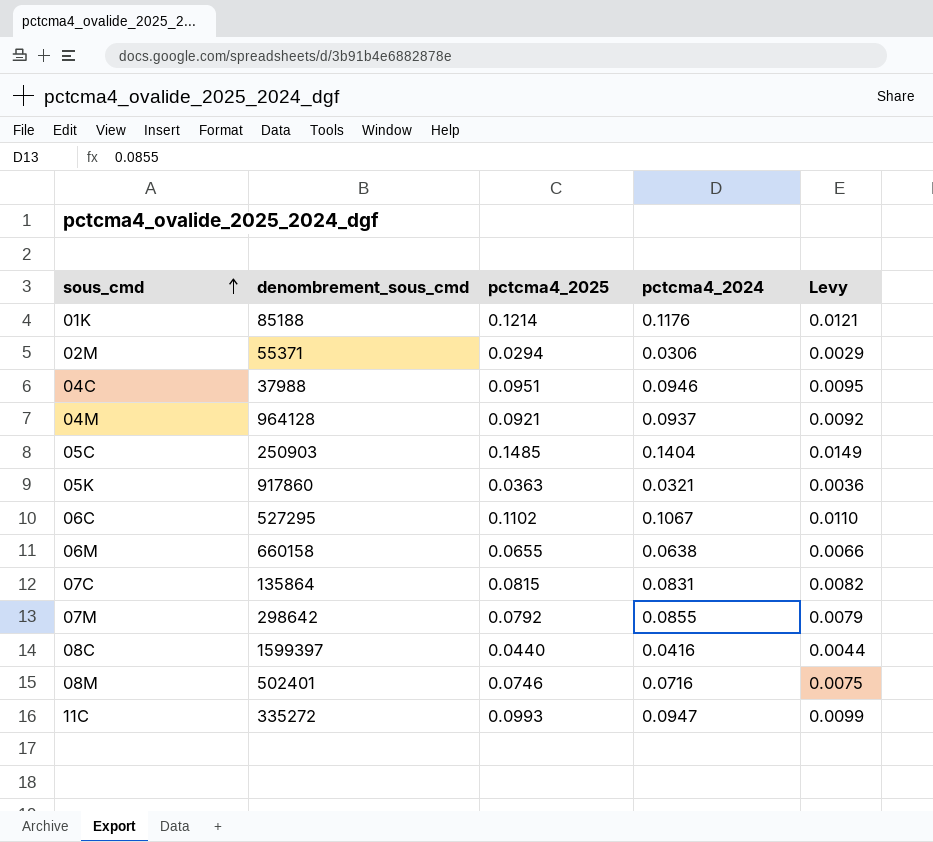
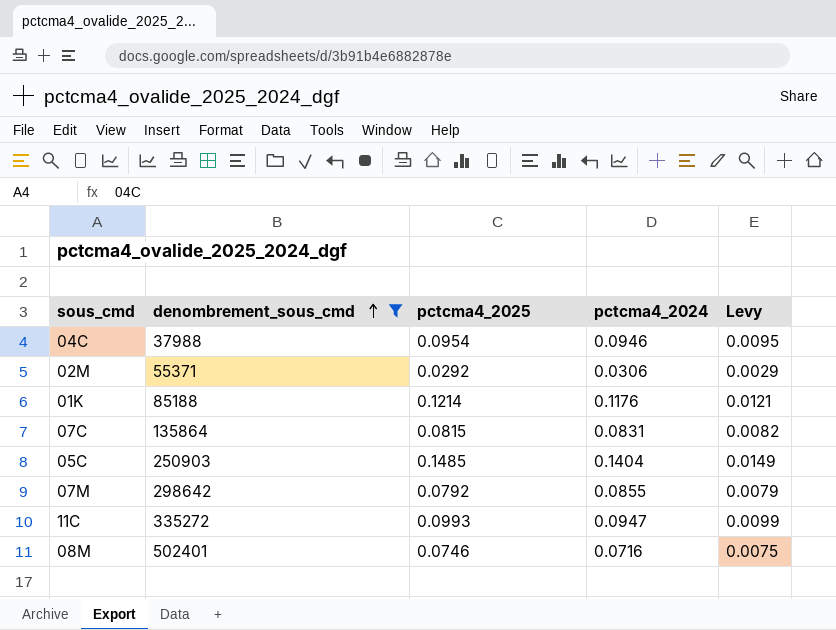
filter: none -> denombrement_sous_cmd <= 502401
row order: sous_cmd ascending -> denombrement_sous_cmd ascending
04C | pctcma4_2025: 0.0951 -> 0.0954
02M | pctcma4_2025: 0.0294 -> 0.0292

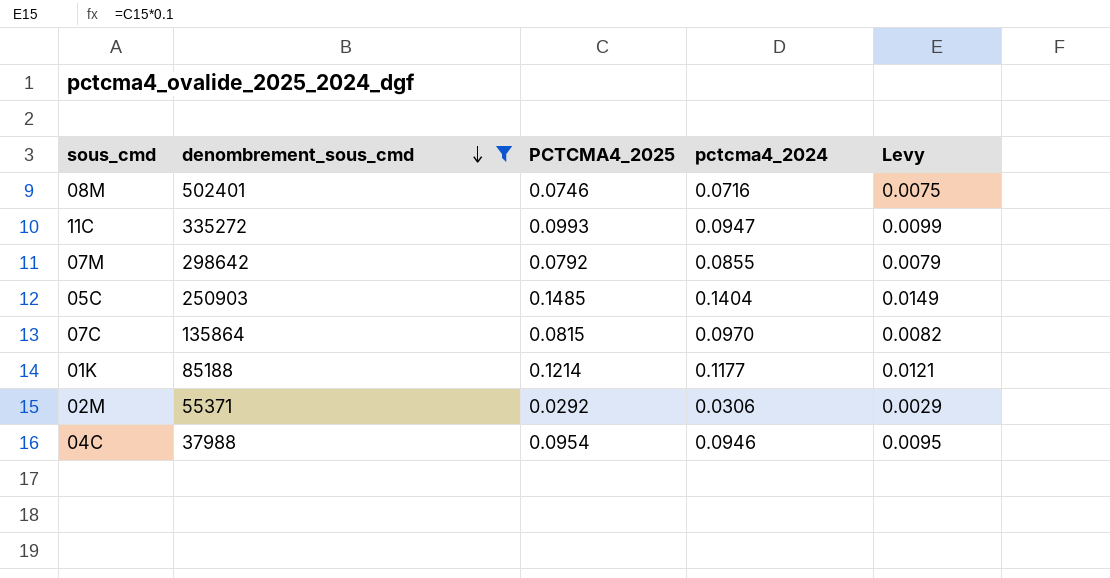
row order: denombrement_sous_cmd ascending -> denombrement_sous_cmd descending
column name: pctcma4_2025 -> PCTCMA4_2025
07C | pctcma4_2024: 0.0831 -> 0.0970
01K | pctcma4_2024: 0.1176 -> 0.1177

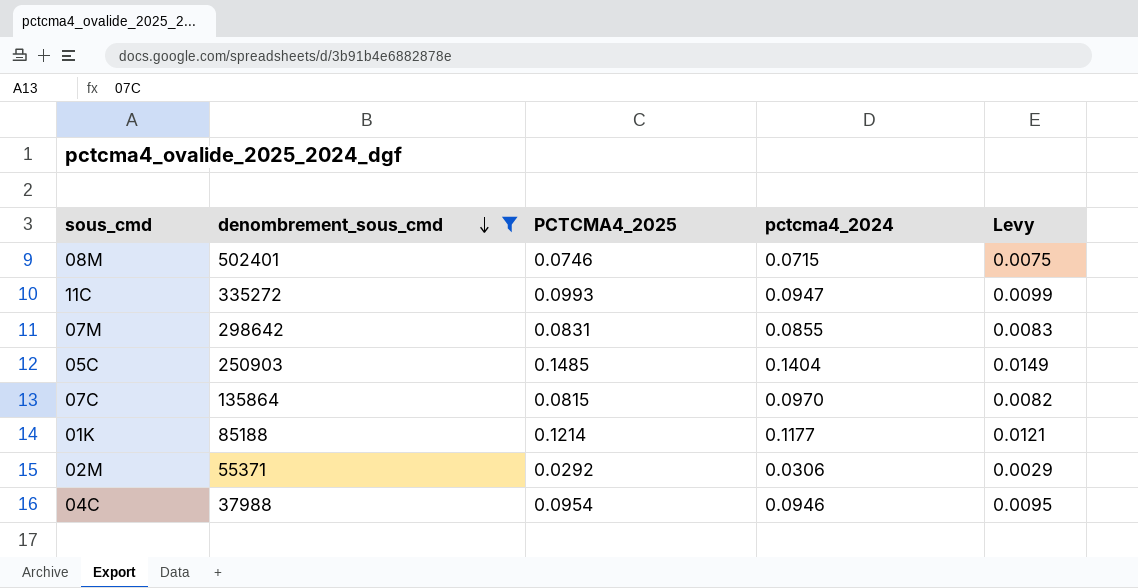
08M | pctcma4_2024: 0.0716 -> 0.0715
07M | PCTCMA4_2025: 0.0792 -> 0.0831
07M | Levy: 0.0079 -> 0.0083

